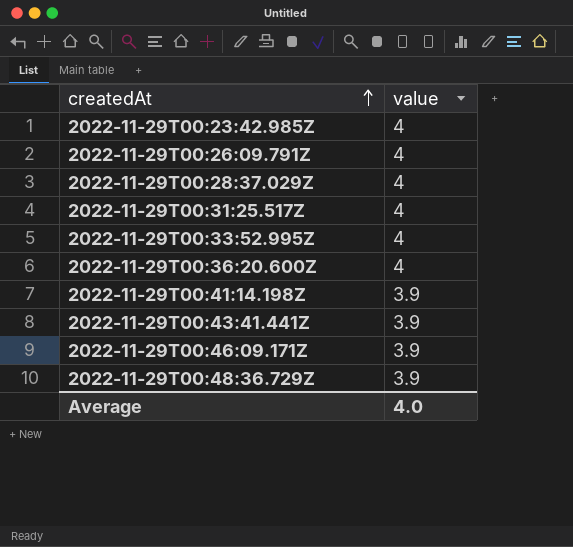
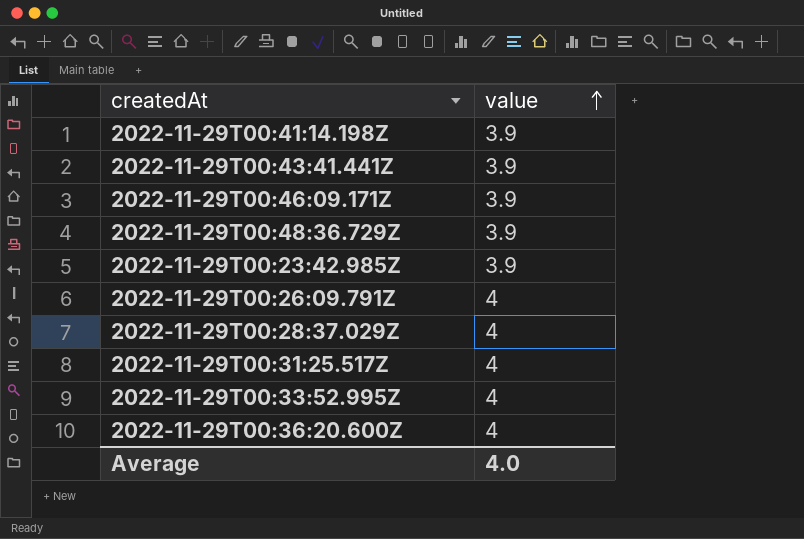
row order: createdAt ascending -> value ascending
2022-11-29T00:23:42.985Z | value: 4 -> 3.9

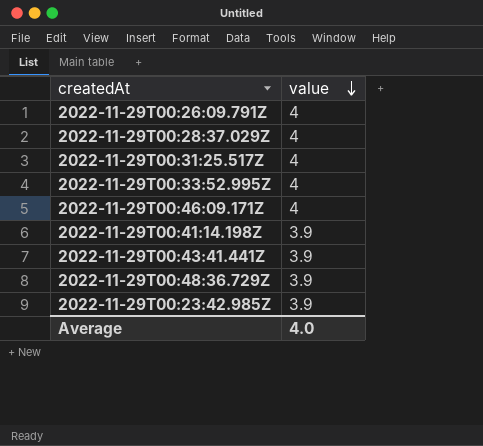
row order: value ascending -> value descending
row 2022-11-29T00:36:20.600Z: 4 -> none
2022-11-29T00:46:09.171Z | value: 3.9 -> 4

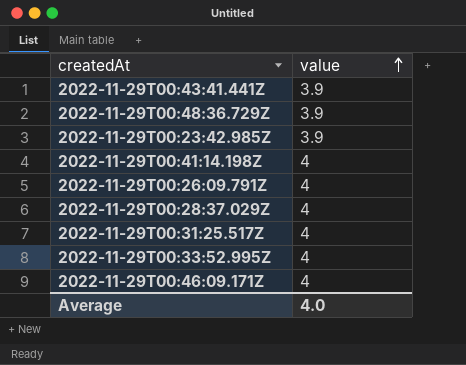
row order: value descending -> value ascending
2022-11-29T00:41:14.198Z | value: 3.9 -> 4

